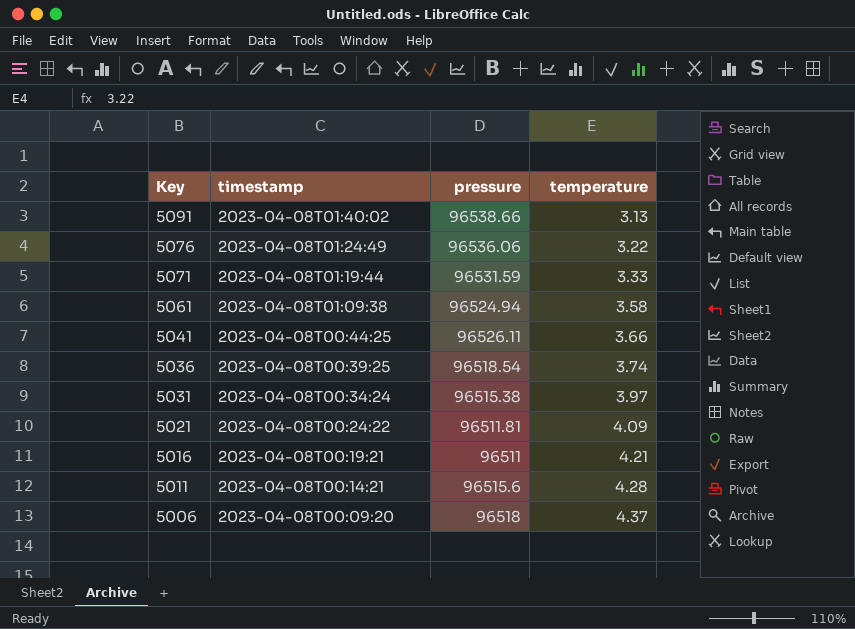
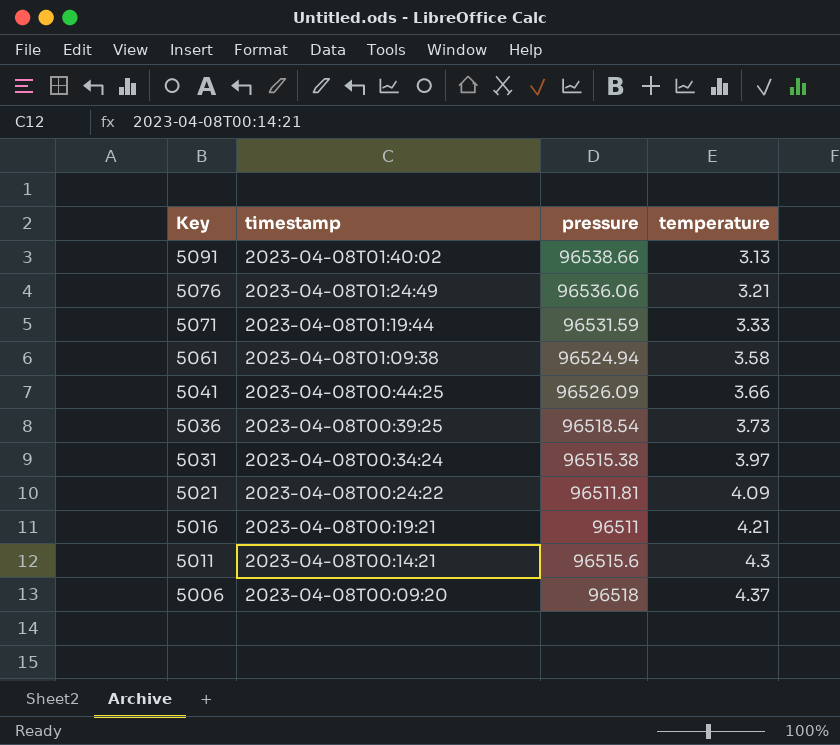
5076 | temperature: 3.22 -> 3.21
5041 | pressure: 96526.11 -> 96526.09
5036 | temperature: 3.74 -> 3.73
5011 | temperature: 4.28 -> 4.3

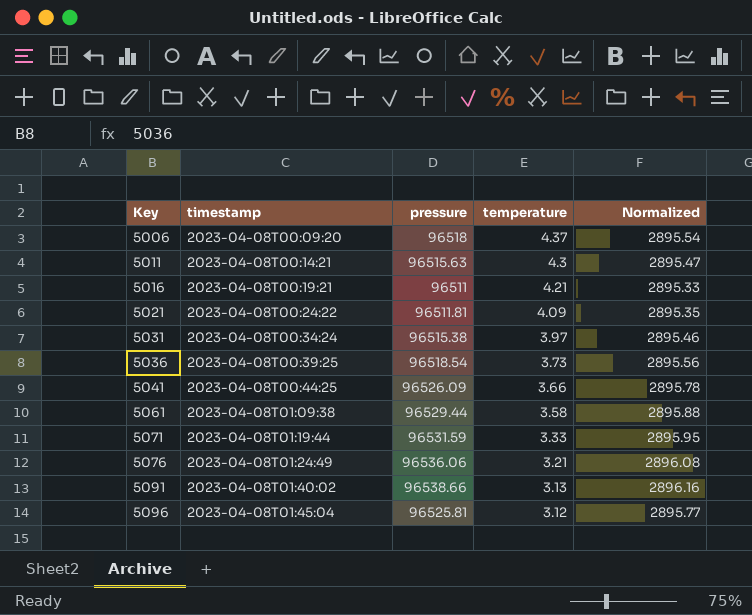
row order: Key descending -> Key ascending
column Normalized | formula: none -> [pressure] * 0.03
5011 | pressure: 96515.6 -> 96515.63
5061 | pressure: 96524.94 -> 96529.44
row 5096: none -> 2023-04-08T01:45:04 | 96525.81 | 3.12 | 2895.77

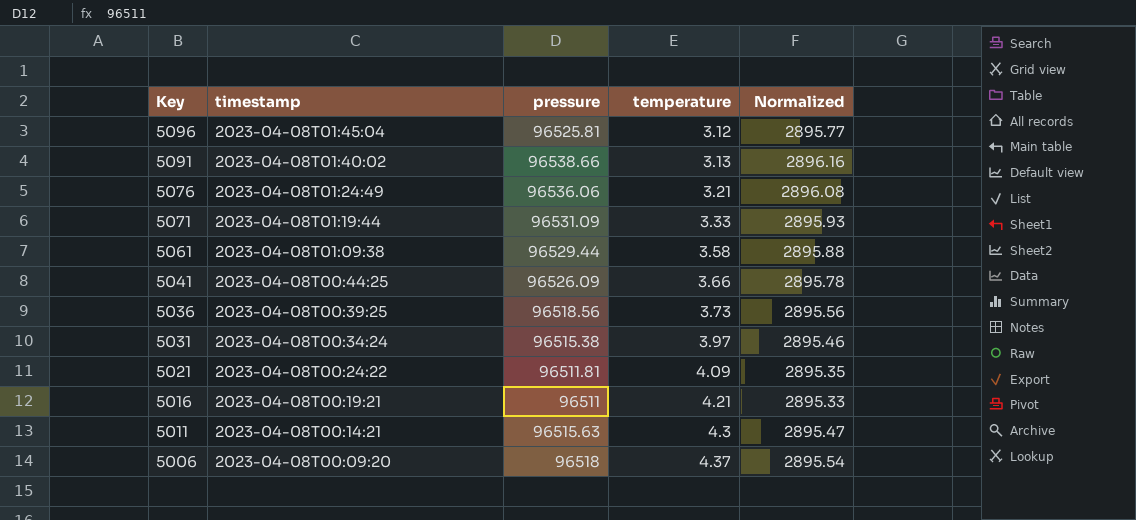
row order: Key ascending -> Key descending
5071 | pressure: 96531.59 -> 96531.09
5071 | Normalized: 2895.95 -> 2895.93
5036 | pressure: 96518.54 -> 96518.56

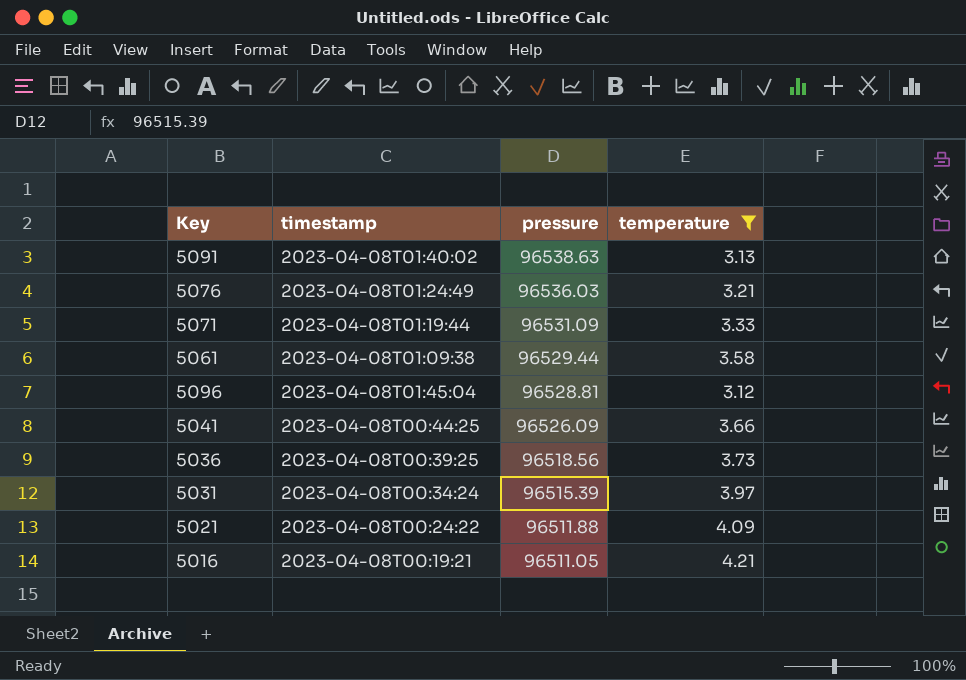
filter: none -> temperature <= 4.21
row order: Key descending -> pressure descending
column Normalized | formula: [pressure] * 0.03 -> none
5091 | pressure: 96538.66 -> 96538.63
5076 | pressure: 96536.06 -> 96536.03
5096 | pressure: 96525.81 -> 96528.81
5031 | pressure: 96515.38 -> 96515.39
5021 | pressure: 96511.81 -> 96511.88
5016 | pressure: 96511 -> 96511.05

